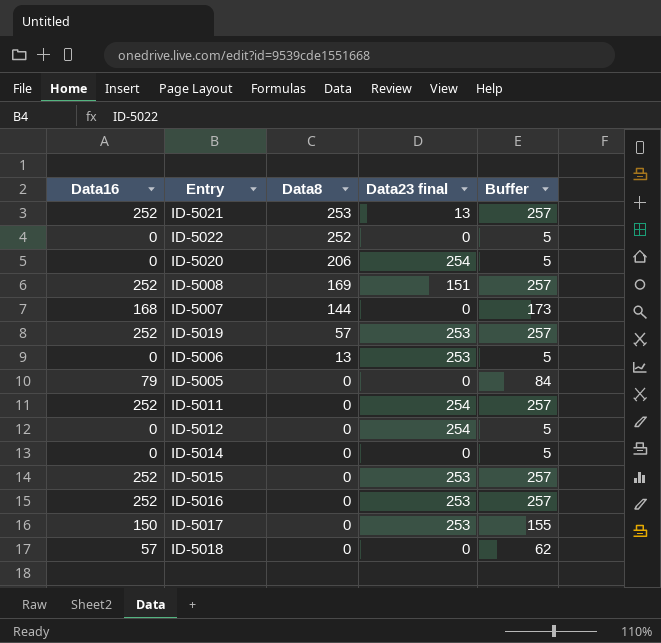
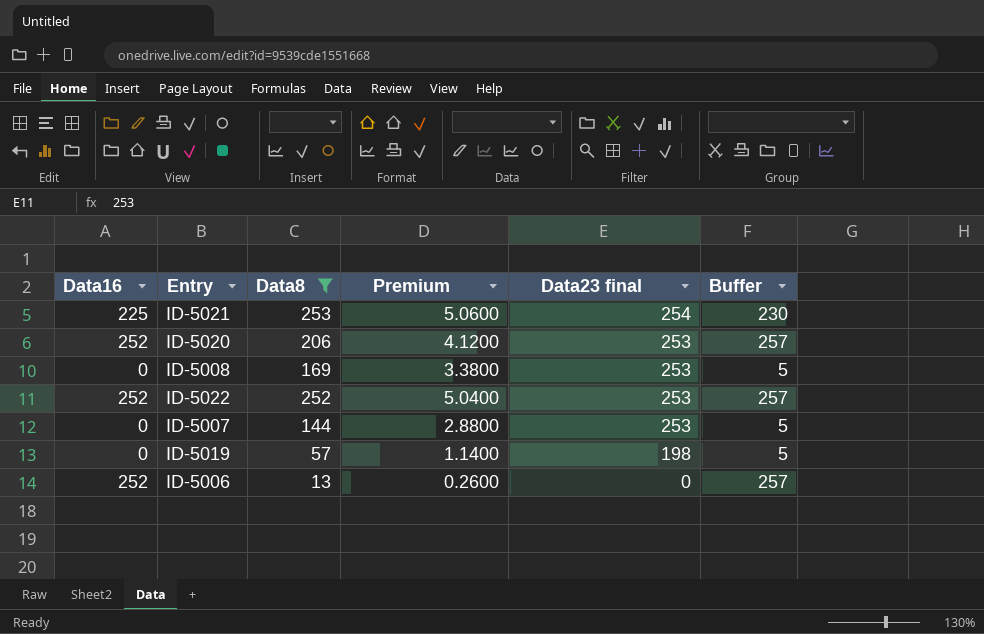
filter: none -> Data8 != 0
row order: Data8 descending -> Data23 final descending
column Premium | formula: none -> [Data8] * 0.02
ID-5021 | Data16: 252 -> 225
ID-5021 | Data23 final: 13 -> 254
ID-5021 | Buffer: 257 -> 230
ID-5020 | Data16: 0 -> 252
ID-5020 | Data23 final: 254 -> 253
ID-5020 | Buffer: 5 -> 257
ID-5008 | Data16: 252 -> 0
ID-5008 | Data23 final: 151 -> 253
ID-5008 | Buffer: 257 -> 5
ID-5022 | Data16: 0 -> 252
ID-5022 | Data23 final: 0 -> 253
ID-5022 | Buffer: 5 -> 257
ID-5007 | Data16: 168 -> 0
ID-5007 | Data23 final: 0 -> 253
ID-5007 | Buffer: 173 -> 5
ID-5019 | Data16: 252 -> 0
ID-5019 | Data23 final: 253 -> 198
ID-5019 | Buffer: 257 -> 5
ID-5006 | Data16: 0 -> 252
ID-5006 | Data23 final: 253 -> 0
ID-5006 | Buffer: 5 -> 257

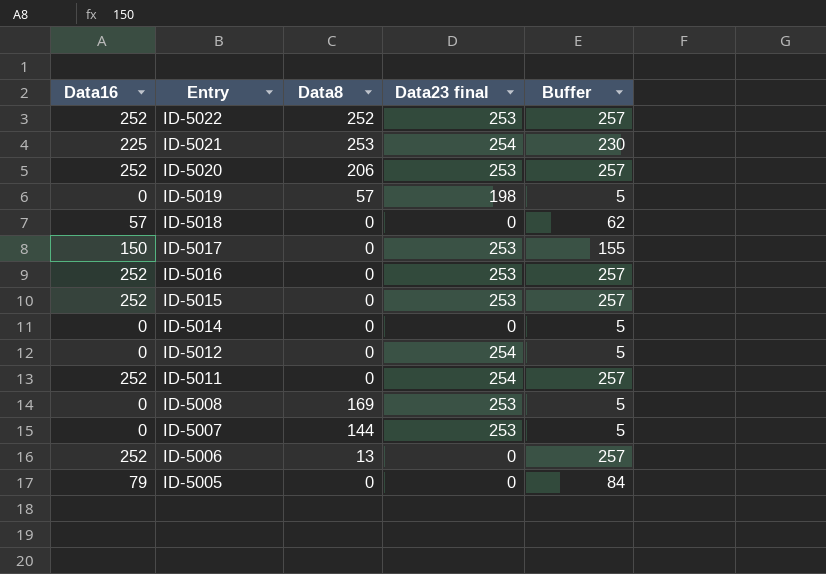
filter: Data8 != 0 -> none
row order: Data23 final descending -> Entry descending
column Premium | formula: [Data8] * 0.02 -> none

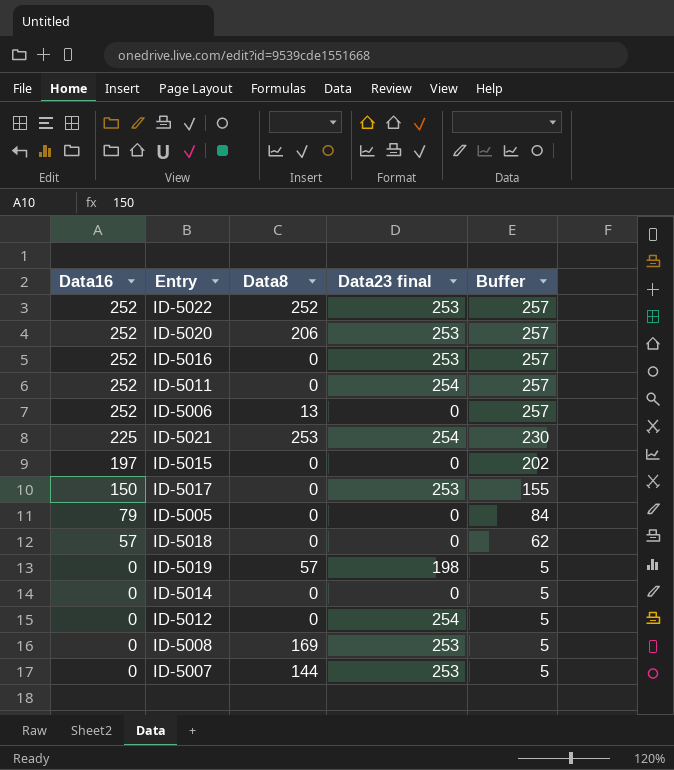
row order: Entry descending -> Data16 descending
ID-5015 | Data16: 252 -> 197
ID-5015 | Data23 final: 253 -> 0
ID-5015 | Buffer: 257 -> 202

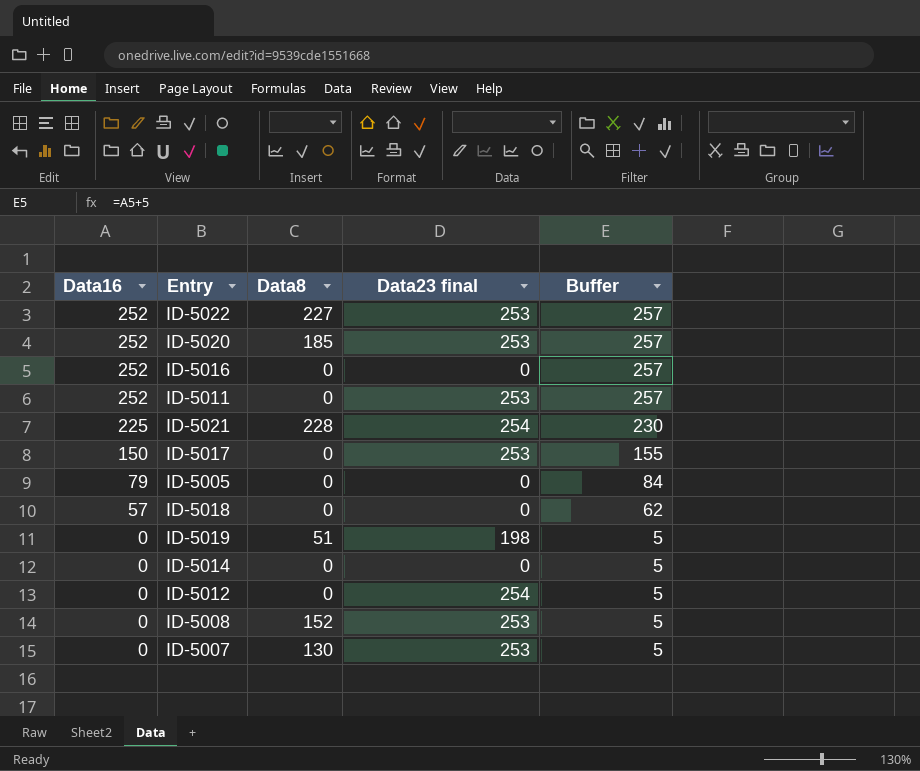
row ID-5006: 252 | 13 | 0 | 257 -> none
row ID-5015: 197 | 0 | 0 | 202 -> none
ID-5022 | Data8: 252 -> 227
ID-5020 | Data8: 206 -> 185
ID-5016 | Data23 final: 253 -> 0
ID-5011 | Data23 final: 254 -> 253
ID-5021 | Data8: 253 -> 228
ID-5019 | Data8: 57 -> 51
ID-5008 | Data8: 169 -> 152
ID-5007 | Data8: 144 -> 130

